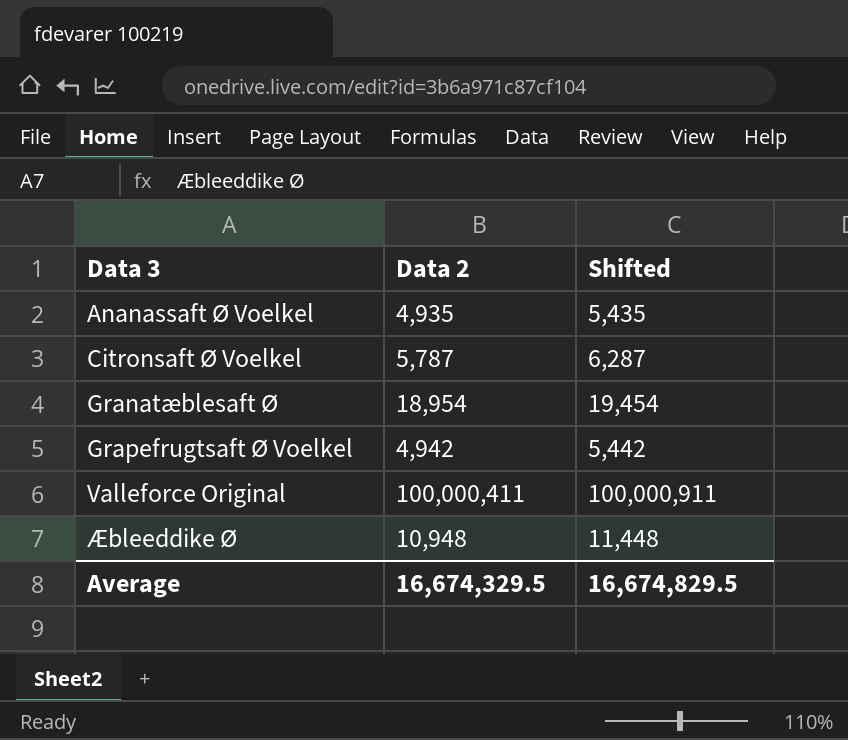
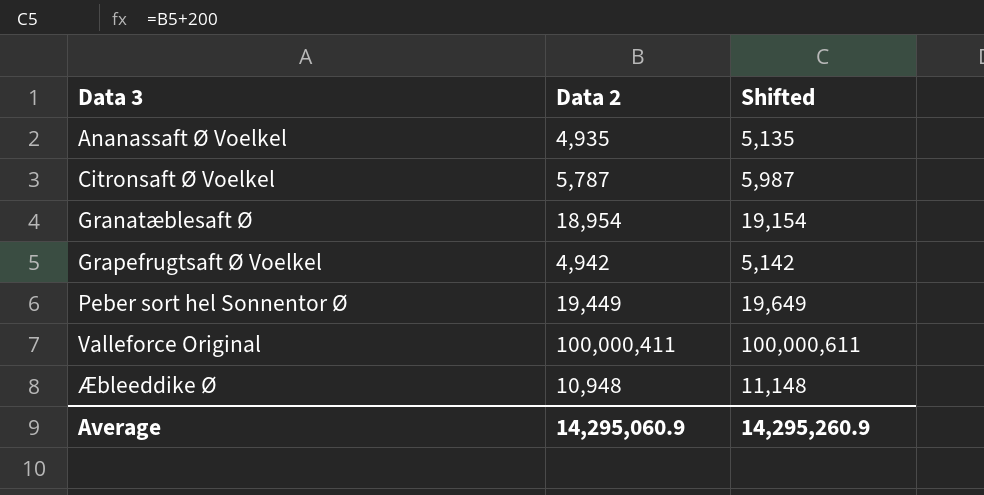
column Shifted | formula: [Data 2] + 500 -> [Data 2] + 200
row Peber sort hel Sonnentor Ø: none -> 19,449 | 19,649
Average | Data 2: 16,674,329.5 -> 14,295,060.9
Average | Shifted: 16,674,829.5 -> 14,295,260.9

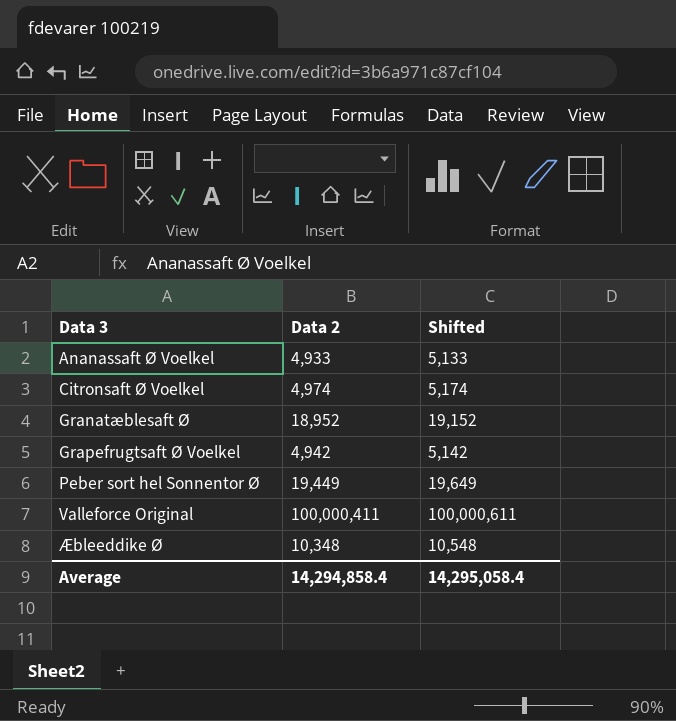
Ananassaft Ø Voelkel | Data 2: 4,935 -> 4,933
Ananassaft Ø Voelkel | Shifted: 5,135 -> 5,133
Citronsaft Ø Voelkel | Data 2: 5,787 -> 4,974
Citronsaft Ø Voelkel | Shifted: 5,987 -> 5,174
Granatæblesaft Ø | Data 2: 18,954 -> 18,952
Granatæblesaft Ø | Shifted: 19,154 -> 19,152
Æbleeddike Ø | Data 2: 10,948 -> 10,348
Æbleeddike Ø | Shifted: 11,148 -> 10,548
Average | Data 2: 14,295,060.9 -> 14,294,858.4
Average | Shifted: 14,295,260.9 -> 14,295,058.4

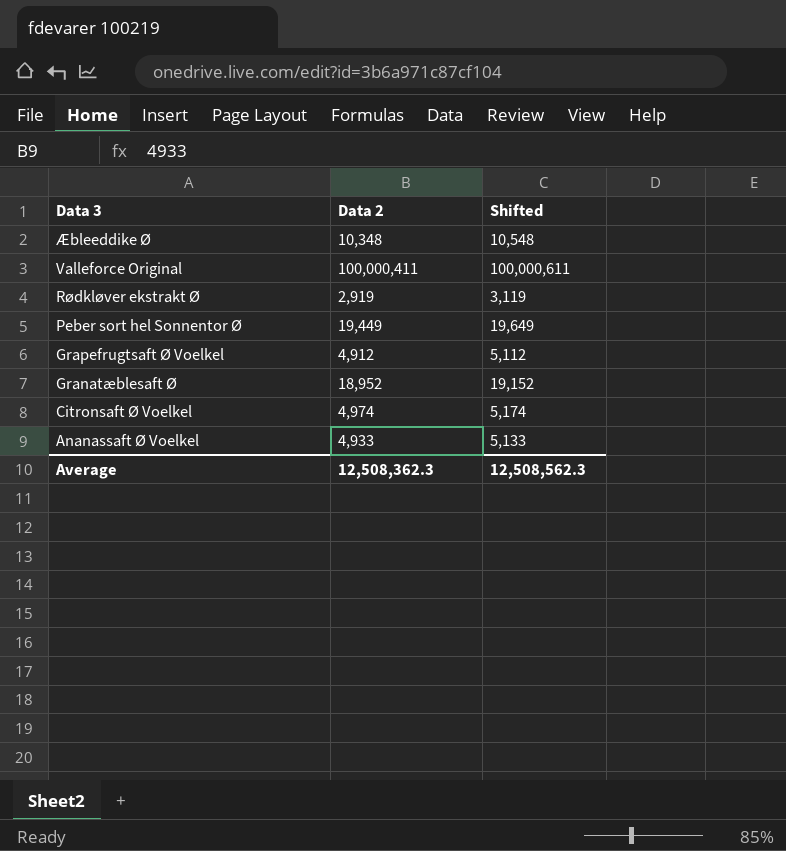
row order: Data 3 ascending -> Data 3 descending
row Rødkløver ekstrakt Ø: none -> 2,919 | 3,119
Grapefrugtsaft Ø Voelkel | Data 2: 4,942 -> 4,912
Grapefrugtsaft Ø Voelkel | Shifted: 5,142 -> 5,112
Average | Data 2: 14,294,858.4 -> 12,508,362.3
Average | Shifted: 14,295,058.4 -> 12,508,562.3

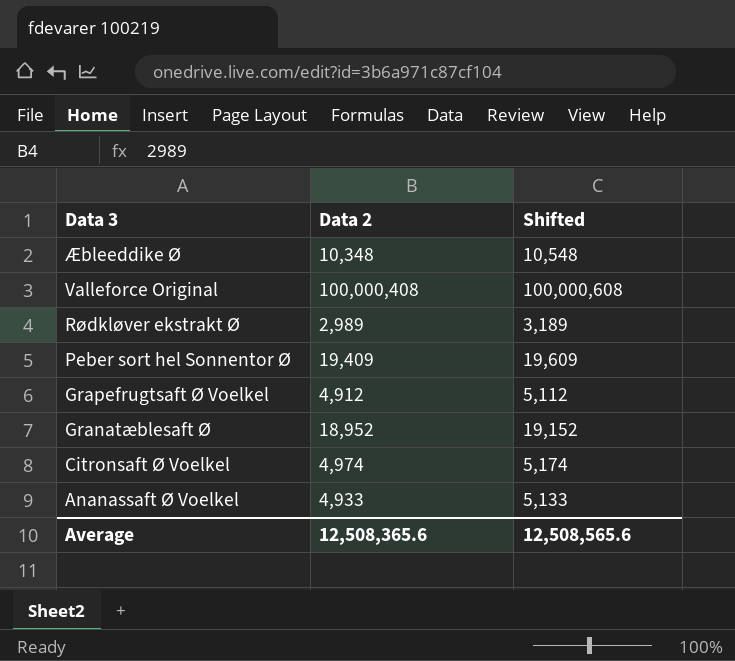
Valleforce Original | Data 2: 100,000,411 -> 100,000,408
Valleforce Original | Shifted: 100,000,611 -> 100,000,608
Rødkløver ekstrakt Ø | Data 2: 2,919 -> 2,989
Rødkløver ekstrakt Ø | Shifted: 3,119 -> 3,189
Peber sort hel Sonnentor Ø | Data 2: 19,449 -> 19,409
Peber sort hel Sonnentor Ø | Shifted: 19,649 -> 19,609
Average | Data 2: 12,508,362.3 -> 12,508,365.6
Average | Shifted: 12,508,562.3 -> 12,508,565.6

